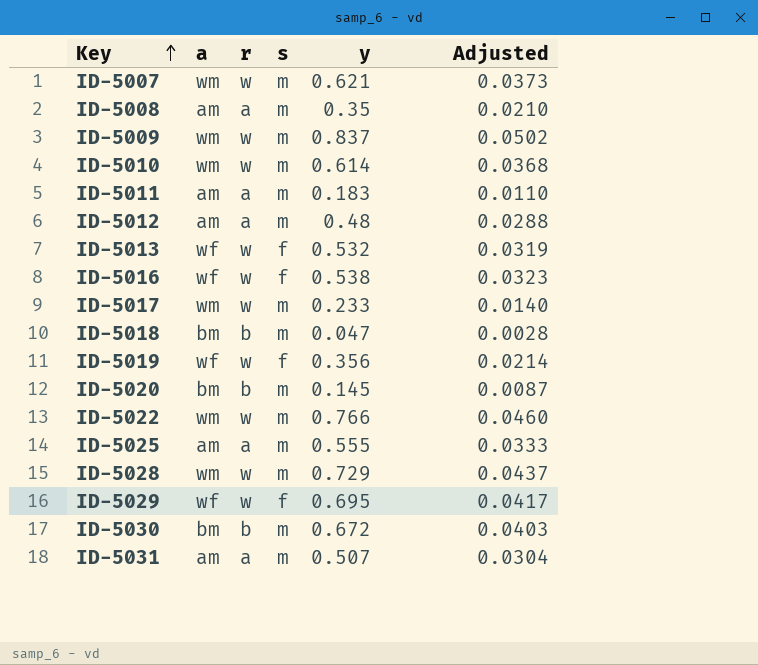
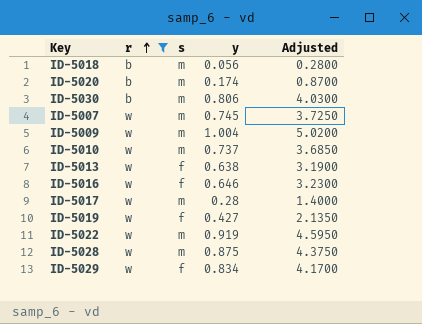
filter: none -> r != a
row order: Key ascending -> r ascending
column a | position: 2 -> none
column Adjusted | formula: [y] * 0.06 -> [y] * 5
ID-5018 | y: 0.047 -> 0.056
ID-5020 | y: 0.145 -> 0.174
ID-5030 | y: 0.672 -> 0.806
ID-5007 | y: 0.621 -> 0.745
ID-5009 | y: 0.837 -> 1.004
ID-5010 | y: 0.614 -> 0.737
ID-5013 | y: 0.532 -> 0.638
ID-5016 | y: 0.538 -> 0.646
ID-5017 | y: 0.233 -> 0.28
ID-5019 | y: 0.356 -> 0.427
ID-5022 | y: 0.766 -> 0.919
ID-5028 | y: 0.729 -> 0.875
ID-5029 | y: 0.695 -> 0.834

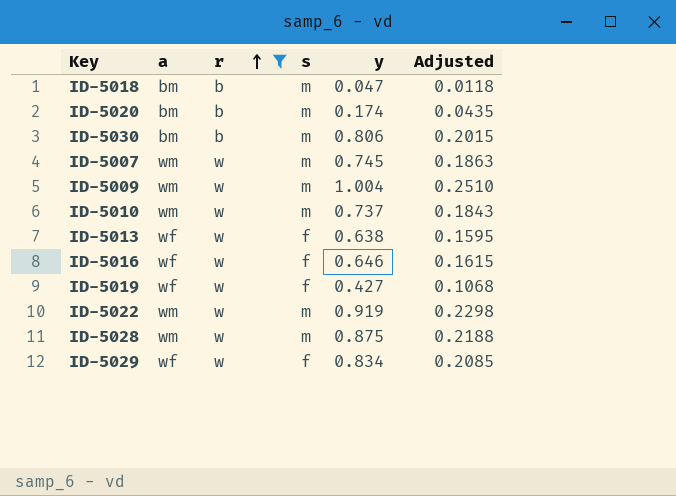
column a | position: none -> 2
column Adjusted | formula: [y] * 5 -> [y] * 0.25
row ID-5017: w | m | 0.28 | 1.4000 -> none
ID-5018 | y: 0.056 -> 0.047

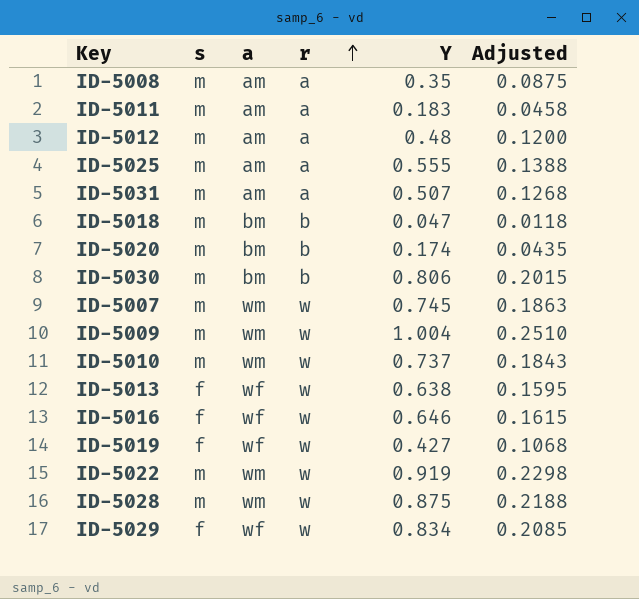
filter: r != a -> none
column s | position: 4 -> 2
column name: y -> Y

